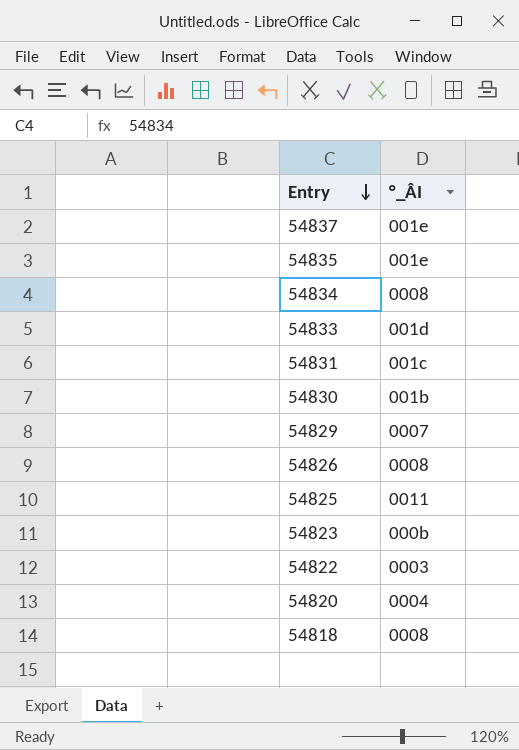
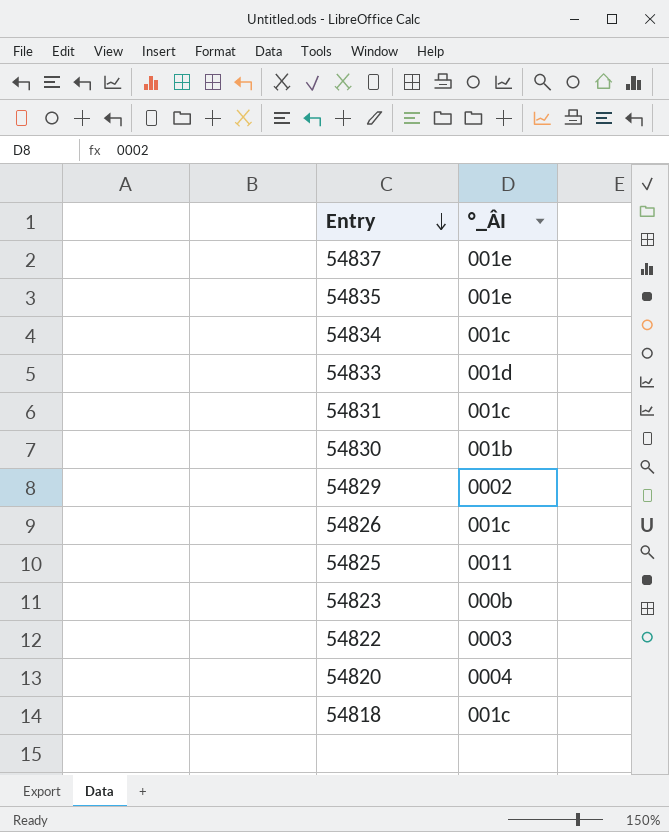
54834 | °_ÂI: 0008 -> 001c
54829 | °_ÂI: 0007 -> 0002
54826 | °_ÂI: 0008 -> 001c
54818 | °_ÂI: 0008 -> 001c

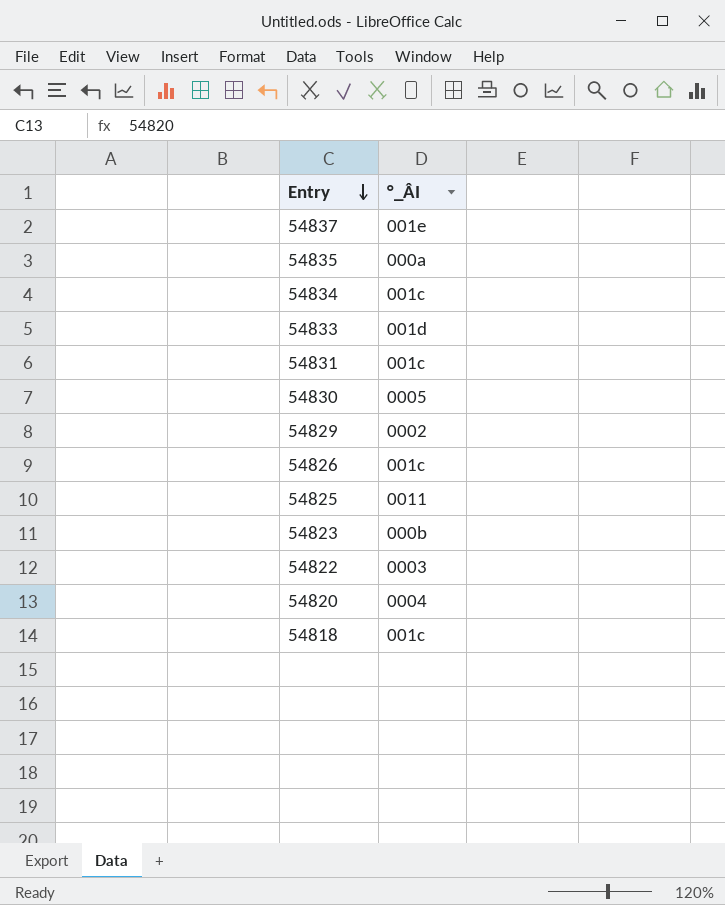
54835 | °_ÂI: 001e -> 000a
54830 | °_ÂI: 001b -> 0005

